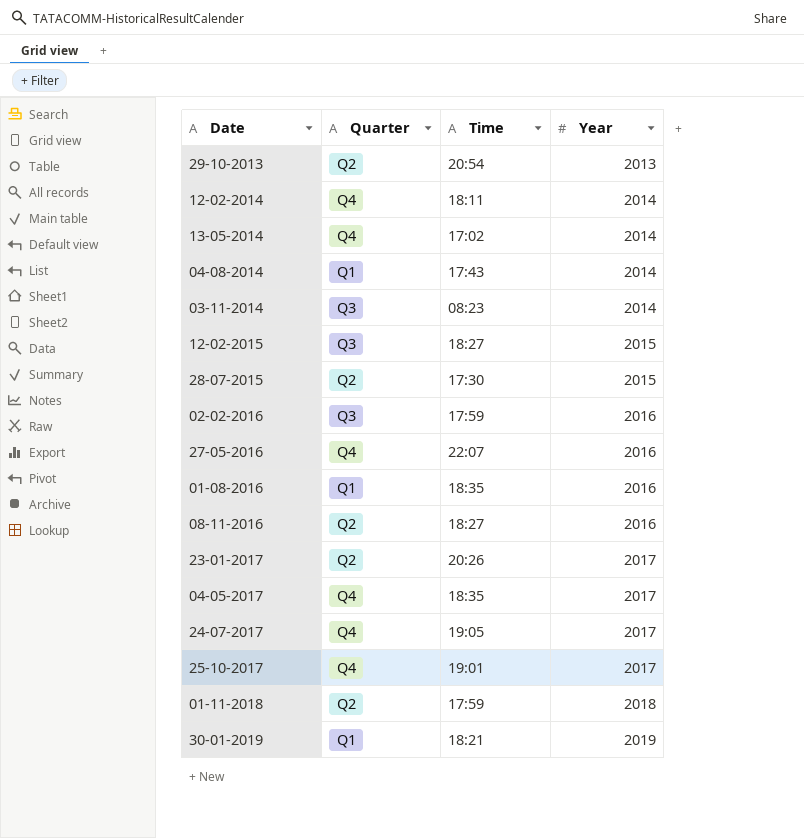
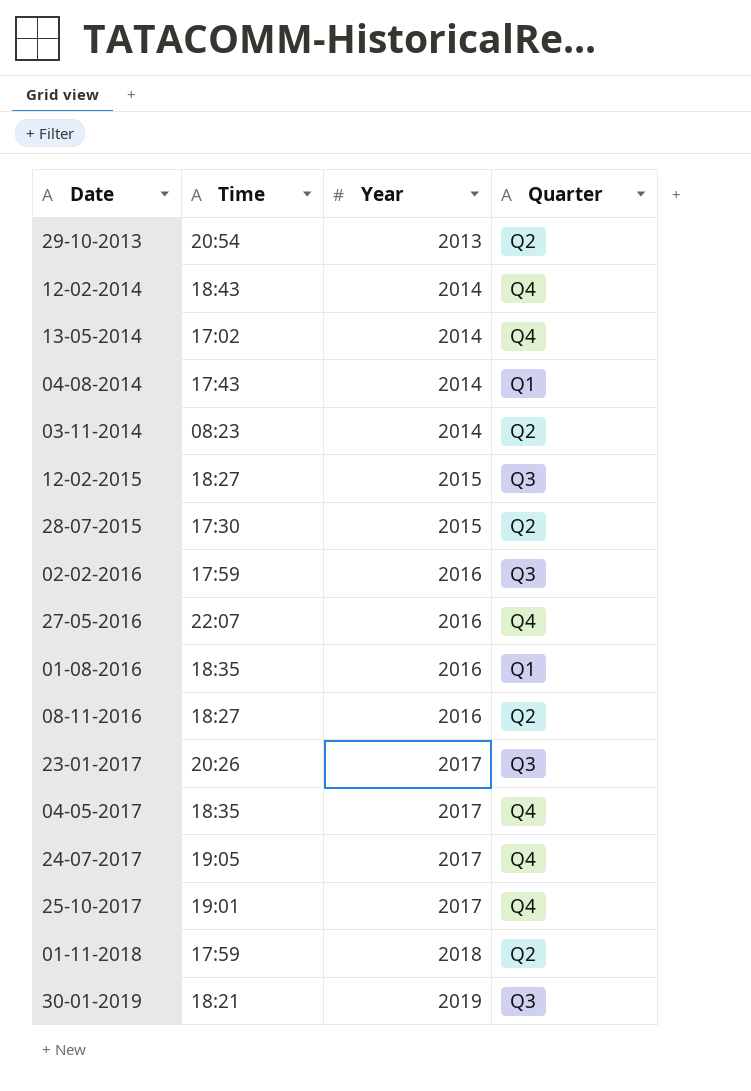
column Quarter | position: 2 -> 4
12-02-2014 | Time: 18:11 -> 18:43
03-11-2014 | Quarter: Q3 -> Q2
23-01-2017 | Quarter: Q2 -> Q3
30-01-2019 | Quarter: Q1 -> Q3

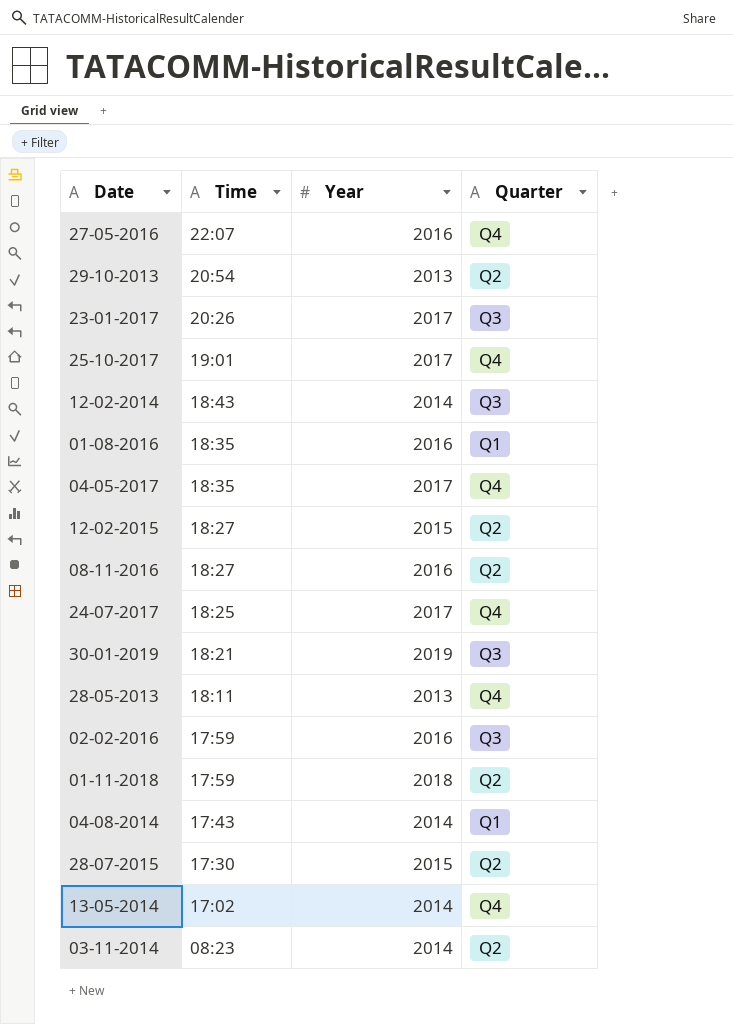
row order: Date ascending -> Time descending
12-02-2014 | Quarter: Q4 -> Q3
12-02-2015 | Quarter: Q3 -> Q2
24-07-2017 | Time: 19:05 -> 18:25
row 28-05-2013: none -> 18:11 | 2013 | Q4

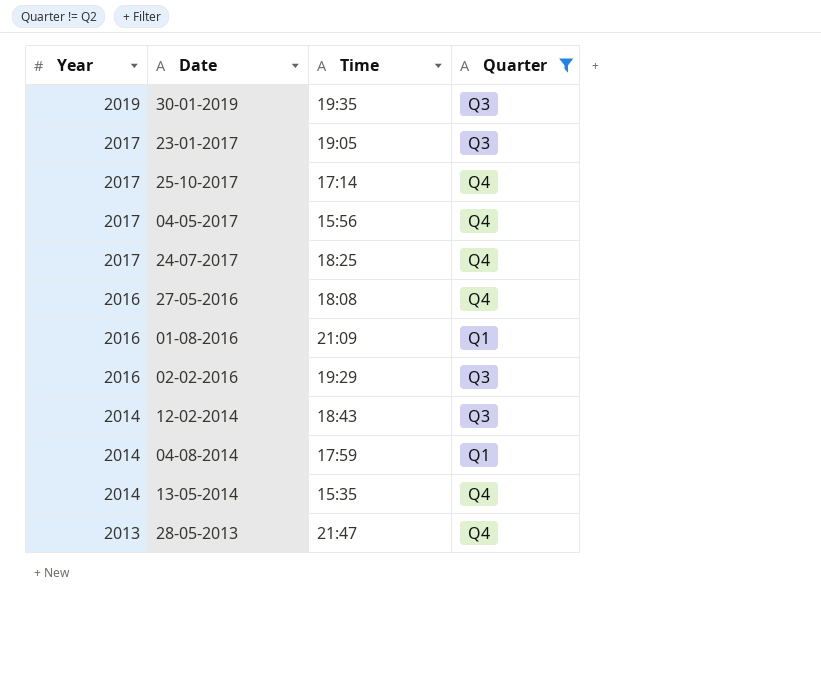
filter: none -> Quarter != Q2
row order: Time descending -> Year descending
column Year | position: 3 -> 1
30-01-2019 | Time: 18:21 -> 19:35
23-01-2017 | Time: 20:26 -> 19:05
25-10-2017 | Time: 19:01 -> 17:14
04-05-2017 | Time: 18:35 -> 15:56
27-05-2016 | Time: 22:07 -> 18:08
01-08-2016 | Time: 18:35 -> 21:09
02-02-2016 | Time: 17:59 -> 19:29
04-08-2014 | Time: 17:43 -> 17:59
13-05-2014 | Time: 17:02 -> 15:35
28-05-2013 | Time: 18:11 -> 21:47

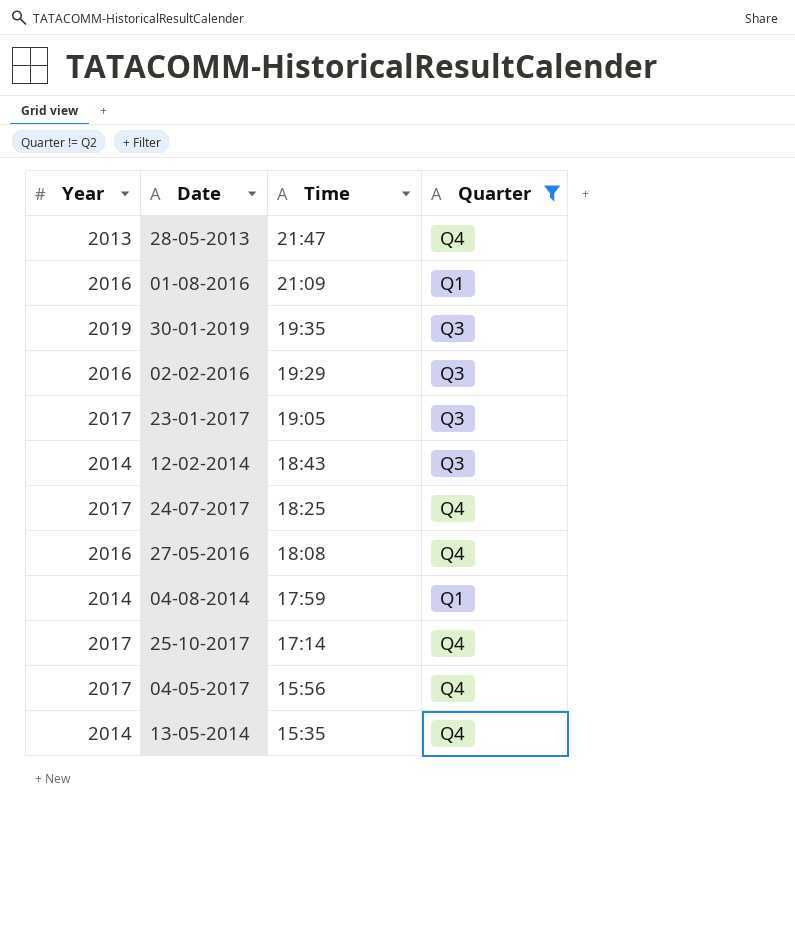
row order: Year descending -> Time descending

